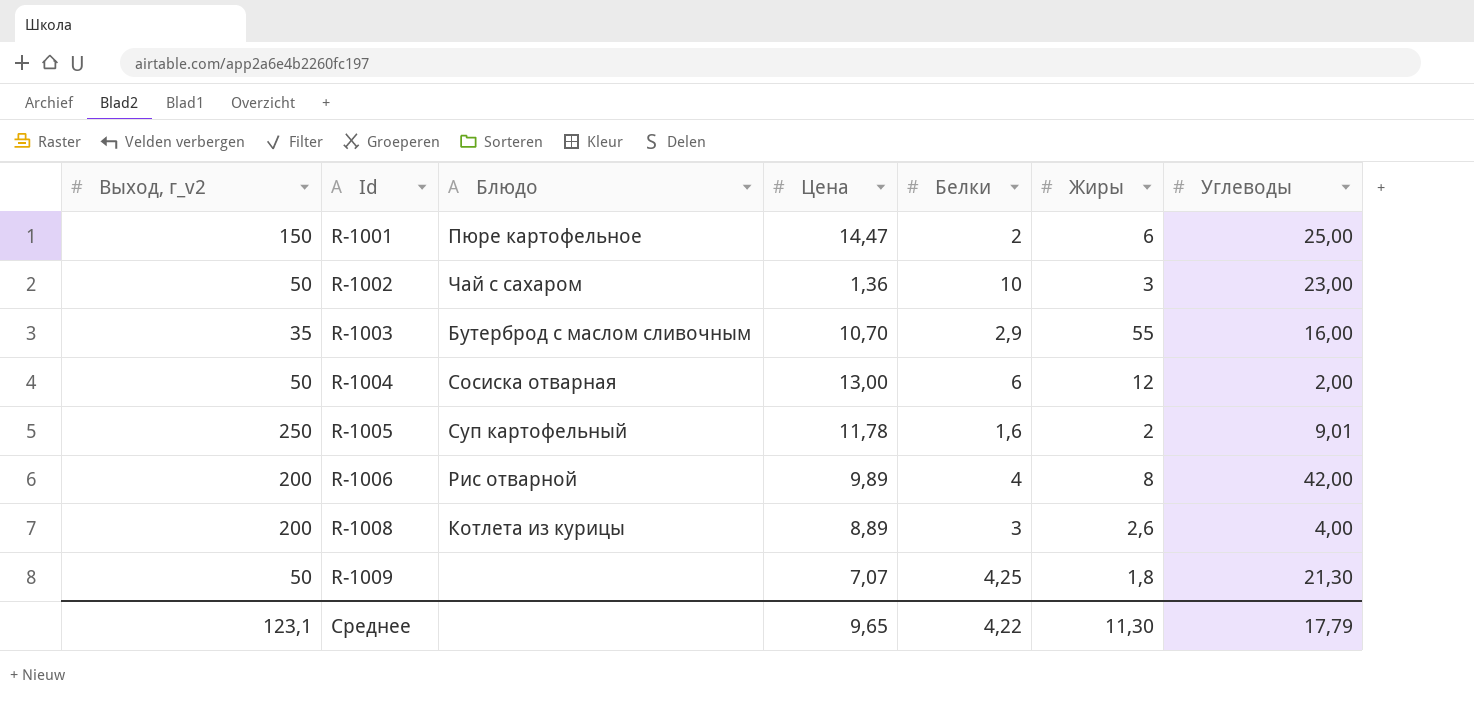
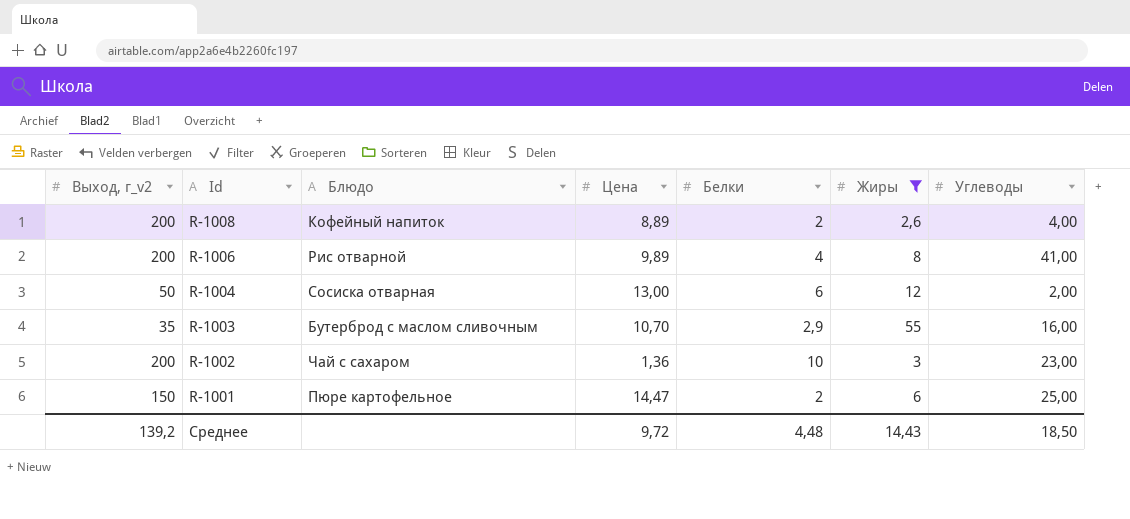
filter: none -> Жиры >= 2,6
row order: Id ascending -> Id descending
R-1008 | Блюдо: Котлета из курицы -> Кофейный напиток
R-1008 | Белки: 3 -> 2
R-1006 | Углеводы: 42,00 -> 41,00
R-1002 | Выход, г_v2: 50 -> 200
Среднее | Выход, г_v2: 123,1 -> 139,2
Среднее | Цена: 9,65 -> 9,72
Среднее | Белки: 4,22 -> 4,48
Среднее | Жиры: 11,30 -> 14,43
Среднее | Углеводы: 17,79 -> 18,50

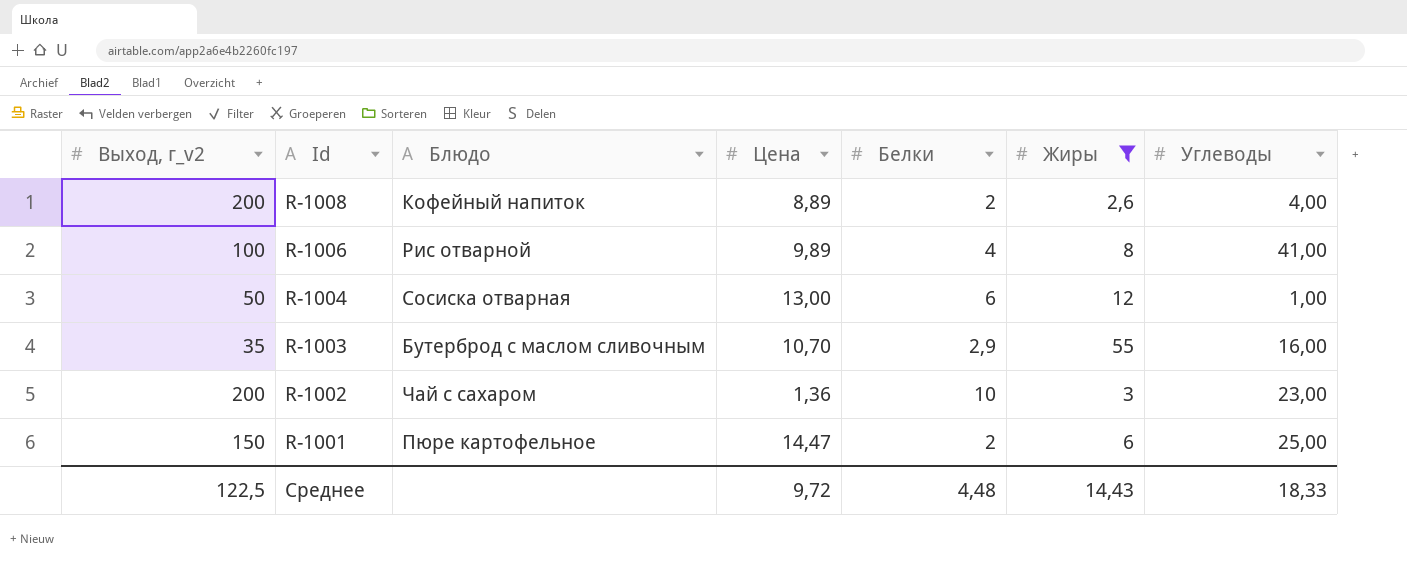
R-1006 | Выход, г_v2: 200 -> 100
R-1004 | Углеводы: 2,00 -> 1,00
Среднее | Выход, г_v2: 139,2 -> 122,5
Среднее | Углеводы: 18,50 -> 18,33

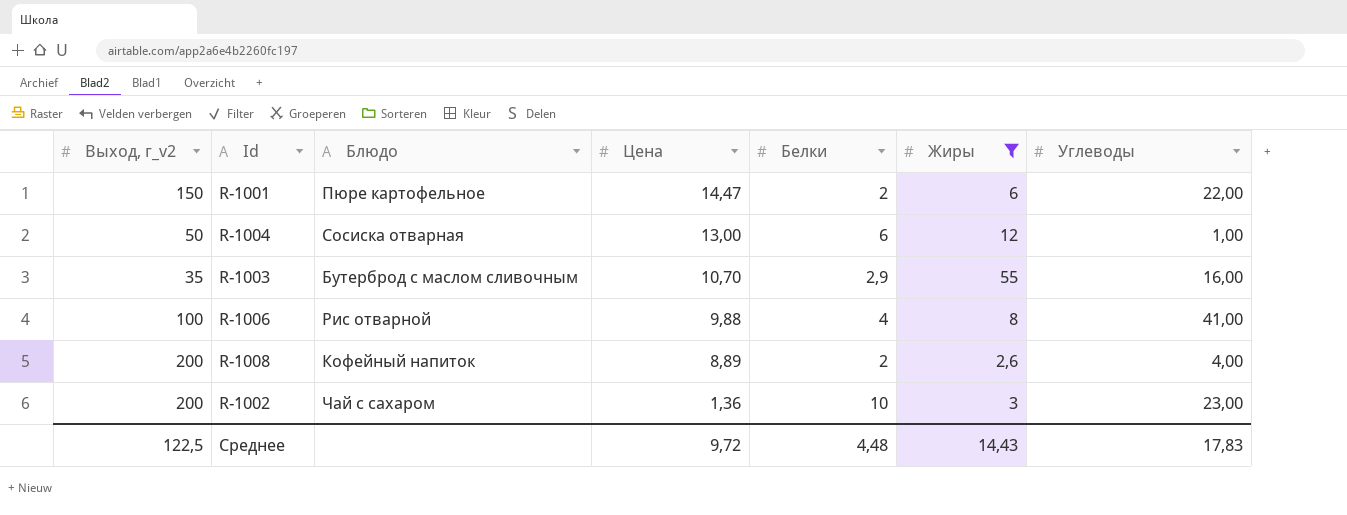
row order: Id descending -> Цена descending
R-1001 | Углеводы: 25,00 -> 22,00
R-1006 | Цена: 9,89 -> 9,88
Среднее | Углеводы: 18,33 -> 17,83

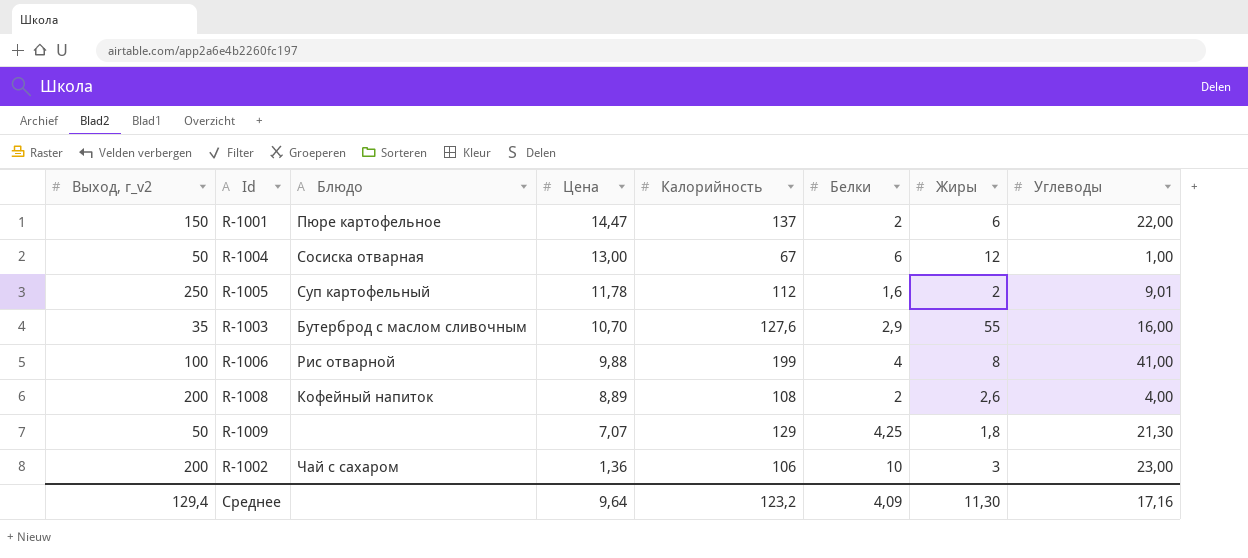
filter: Жиры >= 2,6 -> none
column Калорийность | position: none -> 5
Среднее | Выход, г_v2: 122,5 -> 129,4
Среднее | Цена: 9,72 -> 9,64
Среднее | Белки: 4,48 -> 4,09
Среднее | Жиры: 14,43 -> 11,30
Среднее | Углеводы: 17,83 -> 17,16

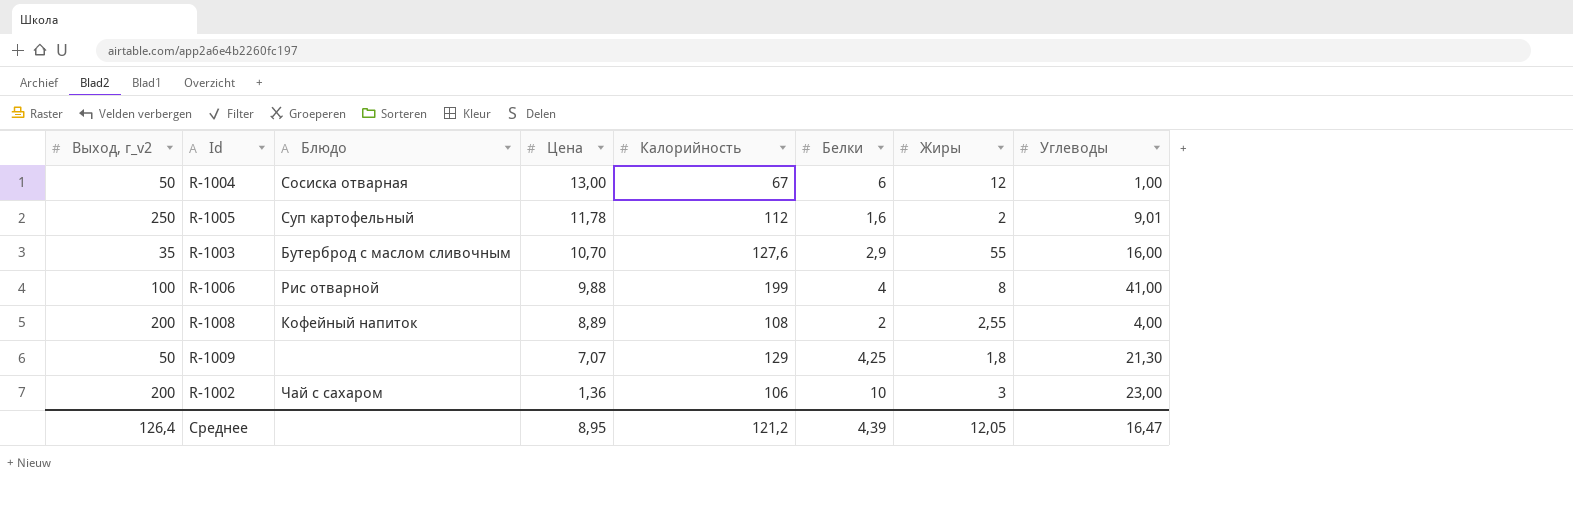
row R-1001: 150 | Пюре картофельное | 14,47 | 137 | 2 | 6 | 22,00 -> none
R-1008 | Жиры: 2,6 -> 2,55
Среднее | Выход, г_v2: 129,4 -> 126,4
Среднее | Цена: 9,64 -> 8,95
Среднее | Калорийность: 123,2 -> 121,2
Среднее | Белки: 4,09 -> 4,39
Среднее | Жиры: 11,30 -> 12,05
Среднее | Углеводы: 17,16 -> 16,47

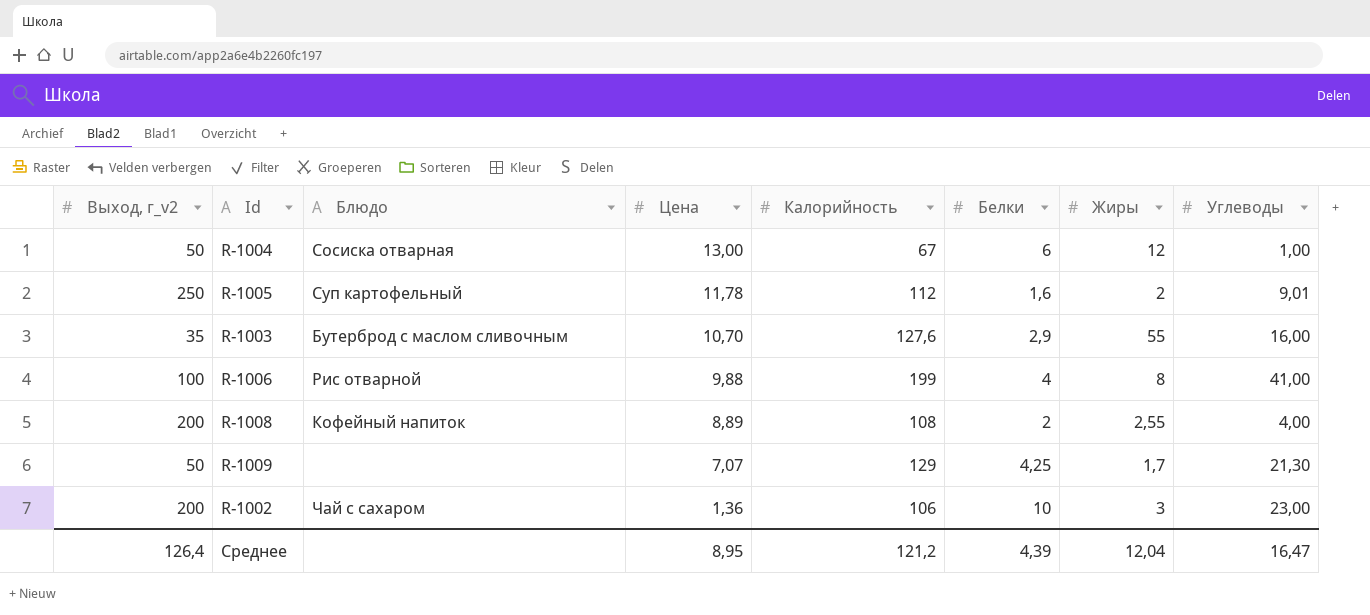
R-1009 | Жиры: 1,8 -> 1,7
Среднее | Жиры: 12,05 -> 12,04

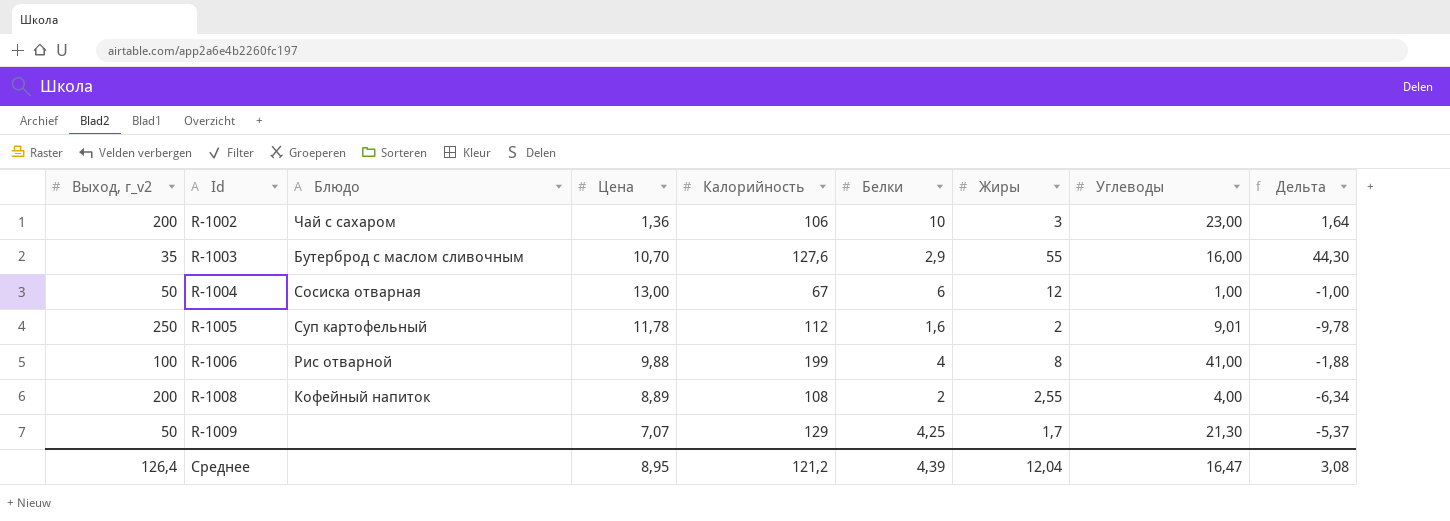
row order: Цена descending -> Id ascending
column Дельта | formula: none -> [Жиры] - [Цена]

